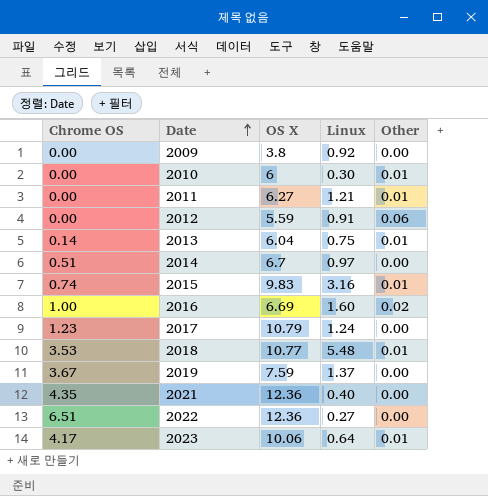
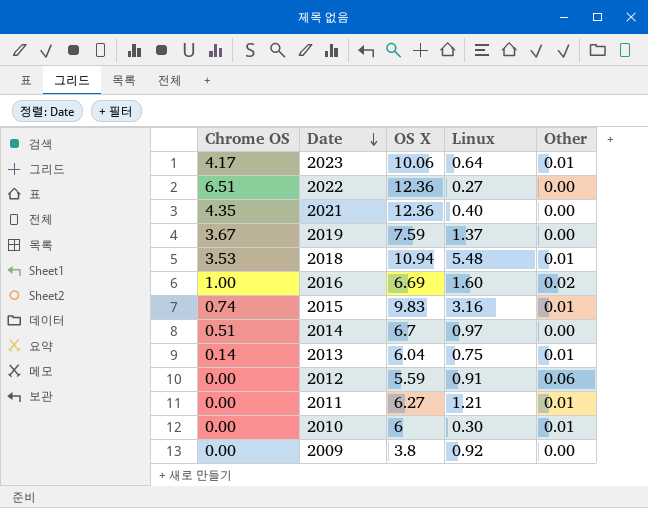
row order: Date ascending -> Date descending
row 2017: 1.23 | 10.79 | 1.24 | 0.00 -> none
2018 | OS X: 10.77 -> 10.94

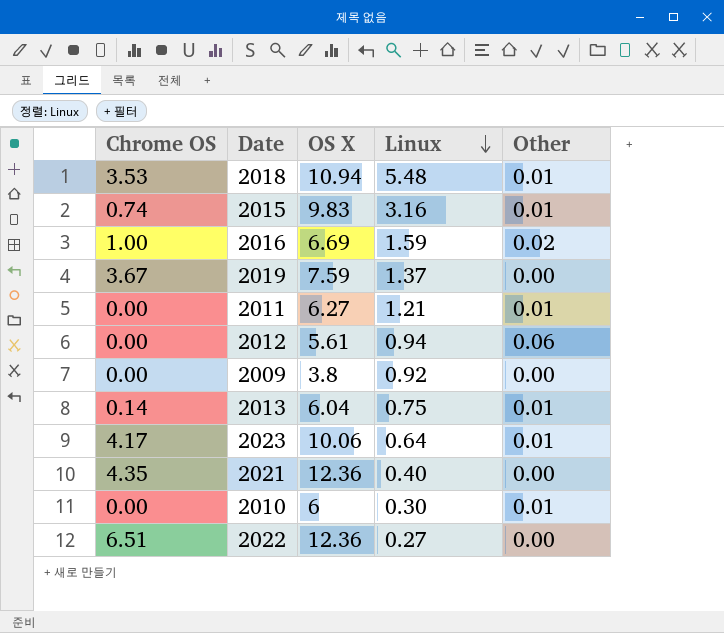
row order: Date descending -> Linux descending
row 2014: 0.51 | 6.7 | 0.97 | 0.00 -> none
2016 | Linux: 1.60 -> 1.59
2012 | OS X: 5.59 -> 5.61
2012 | Linux: 0.91 -> 0.94

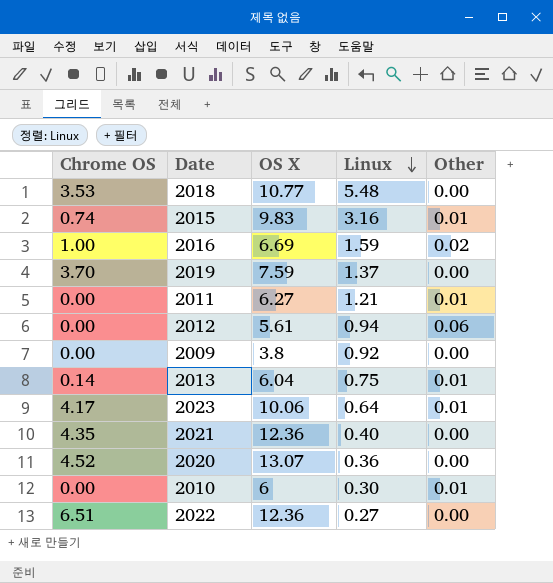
2018 | OS X: 10.94 -> 10.77
2018 | Other: 0.01 -> 0.00
2019 | Chrome OS: 3.67 -> 3.70
row 2020: none -> 4.52 | 13.07 | 0.36 | 0.00

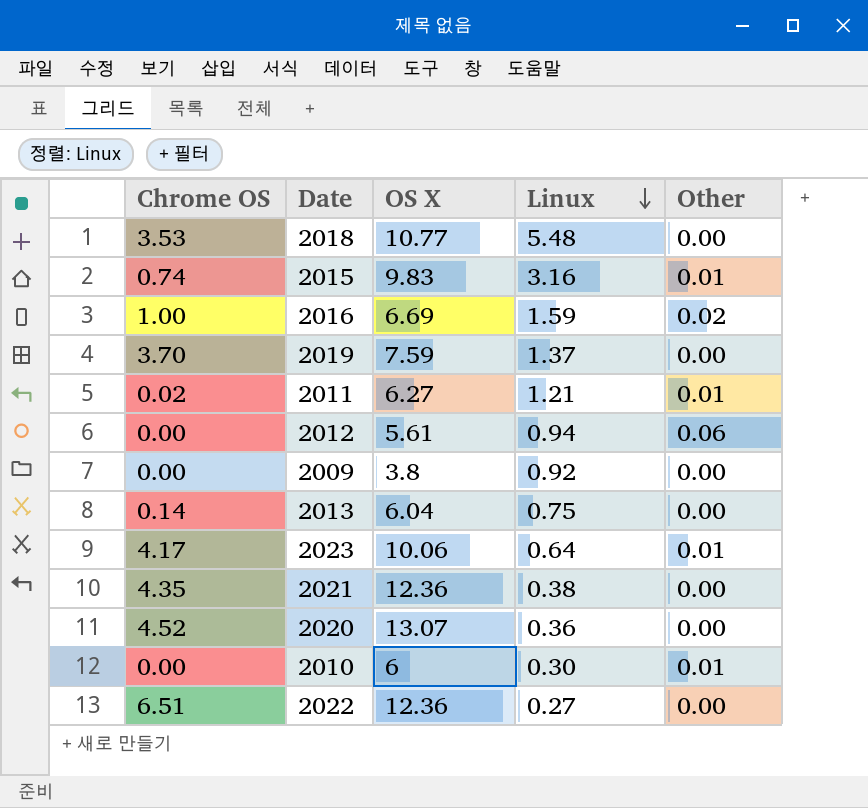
2011 | Chrome OS: 0.00 -> 0.02
2013 | Other: 0.01 -> 0.00
2021 | Linux: 0.40 -> 0.38

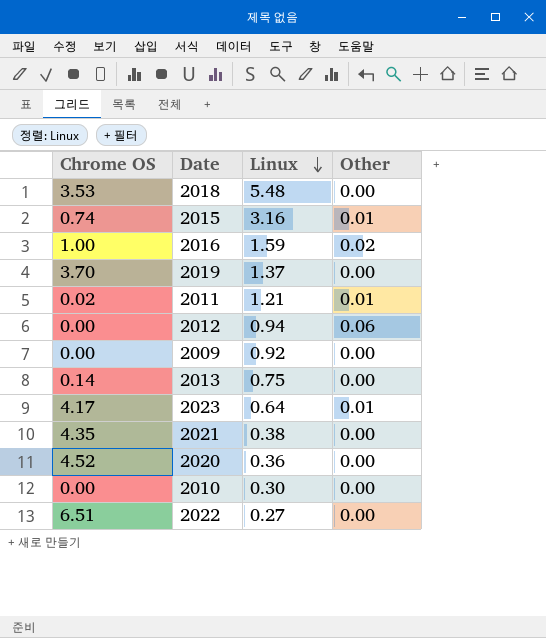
column OS X | position: 3 -> none
2010 | Other: 0.01 -> 0.00

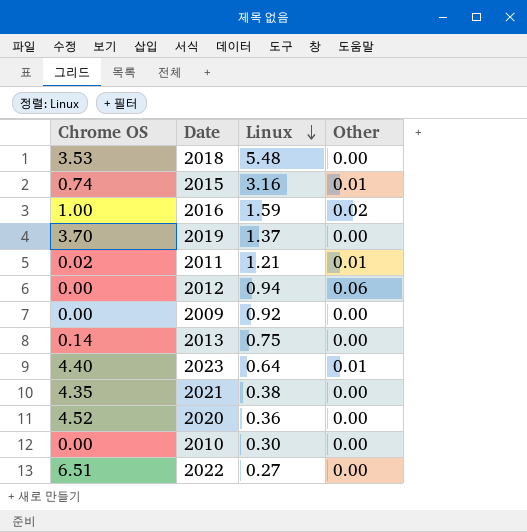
2023 | Chrome OS: 4.17 -> 4.40

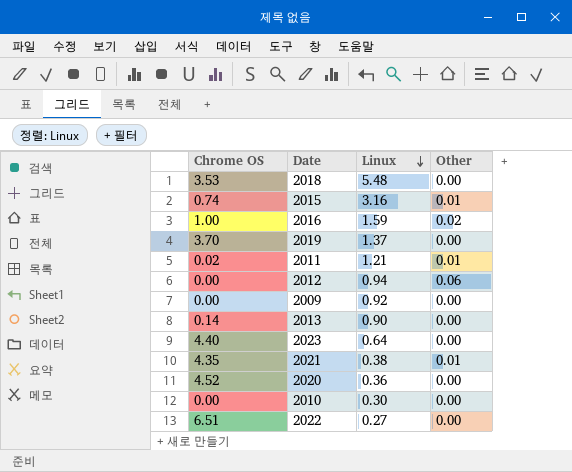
2013 | Linux: 0.75 -> 0.90
2023 | Other: 0.01 -> 0.00
2021 | Other: 0.00 -> 0.01

